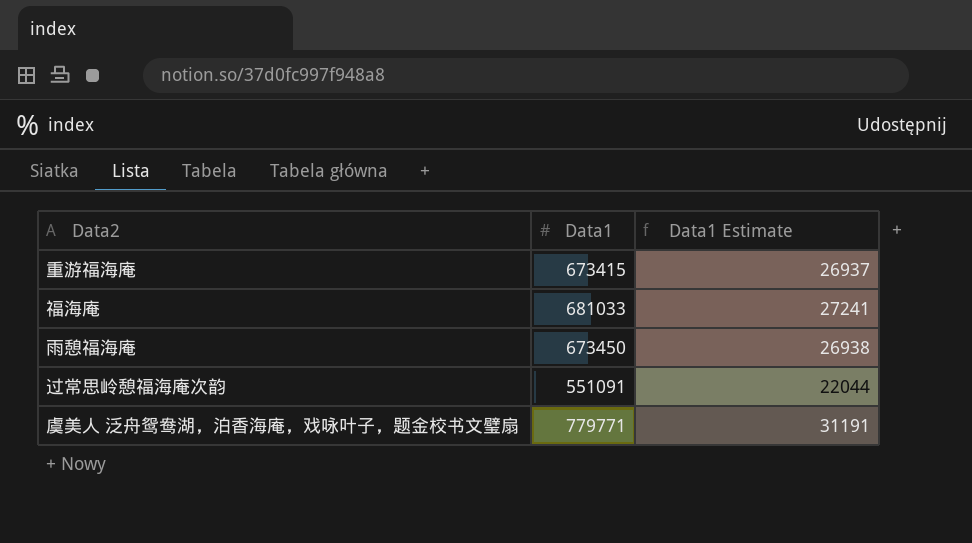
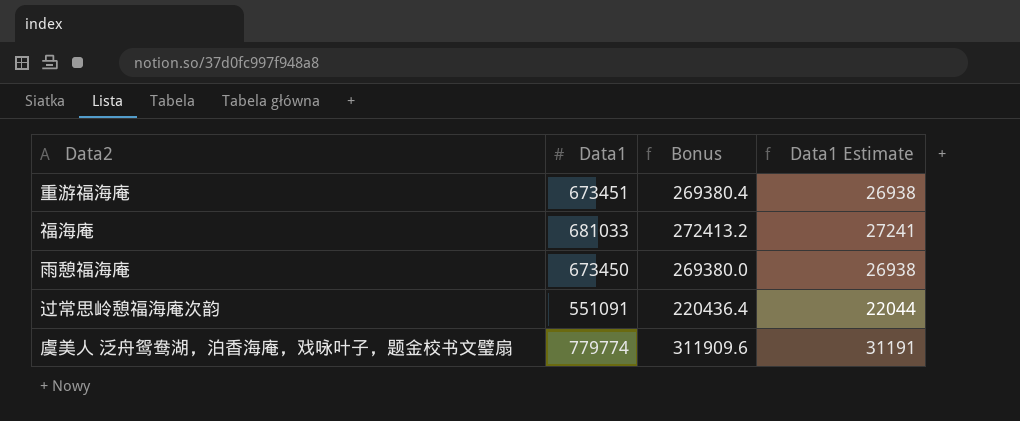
column Bonus | formula: none -> [Data1] * 0.4
重游福海庵 | Data1: 673415 -> 673451
重游福海庵 | Data1 Estimate: 26937 -> 26938
虞美人 泛舟鸳鸯湖，泊香海庵，戏咏叶子，题金校书文璧扇 | Data1: 779771 -> 779774

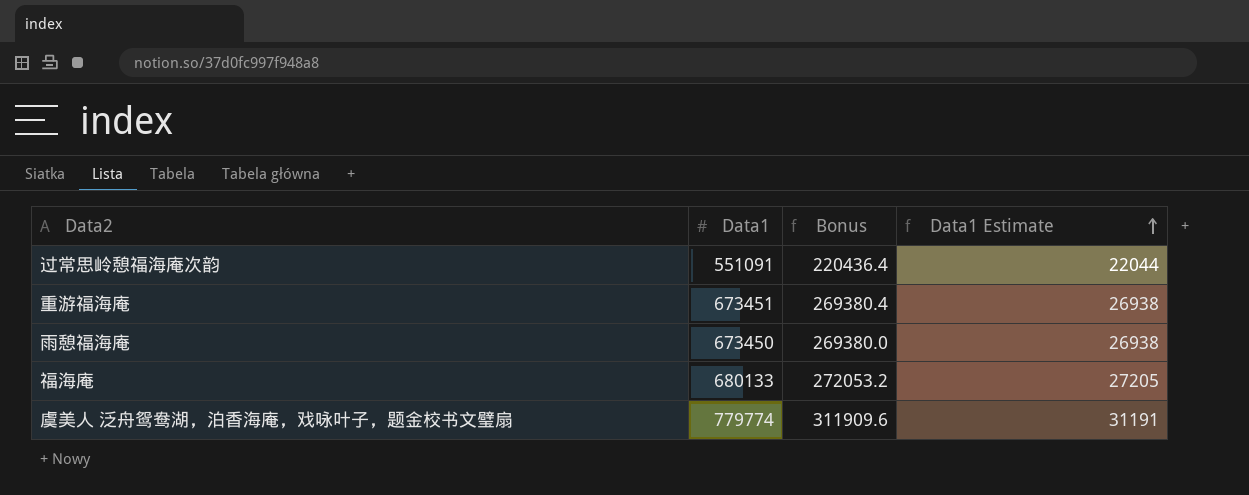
row order: none -> Data1 Estimate ascending
福海庵 | Data1: 681033 -> 680133
福海庵 | Bonus: 272413.2 -> 272053.2
福海庵 | Data1 Estimate: 27241 -> 27205

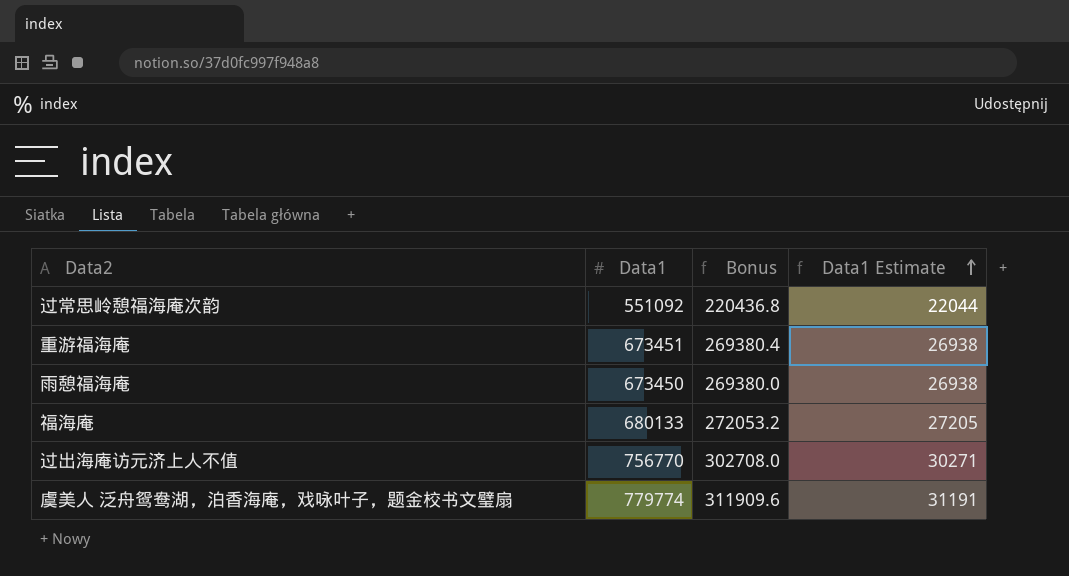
过常思岭憩福海庵次韵 | Data1: 551091 -> 551092
过常思岭憩福海庵次韵 | Bonus: 220436.4 -> 220436.8
row 过出海庵访元济上人不值: none -> 756770 | 302708.0 | 30271

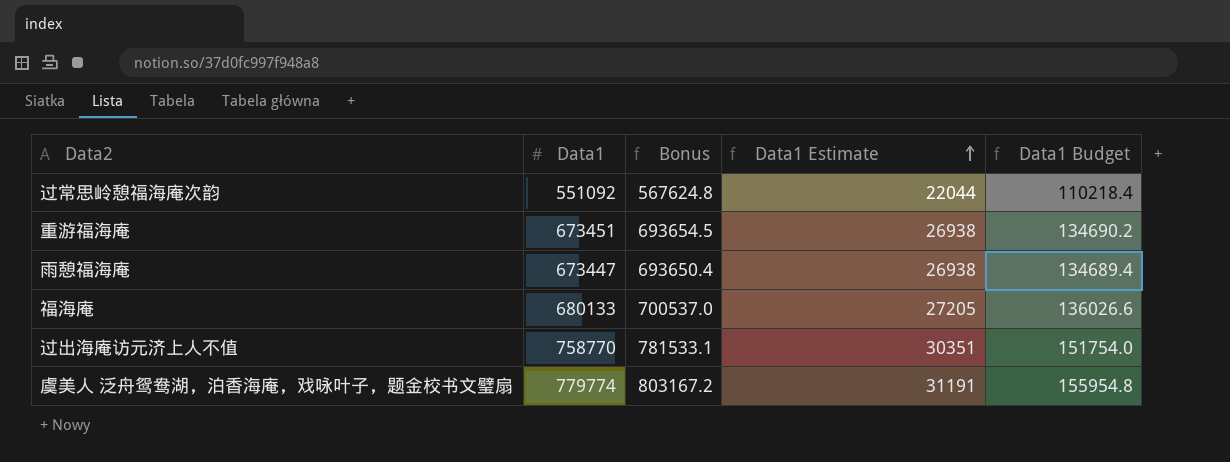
column Bonus | formula: [Data1] * 0.4 -> [Data1] * 1.03
column Data1 Budget | formula: none -> [Data1] * 0.2
雨憩福海庵 | Data1: 673450 -> 673447
过出海庵访元济上人不值 | Data1: 756770 -> 758770
过出海庵访元济上人不值 | Data1 Estimate: 30271 -> 30351

